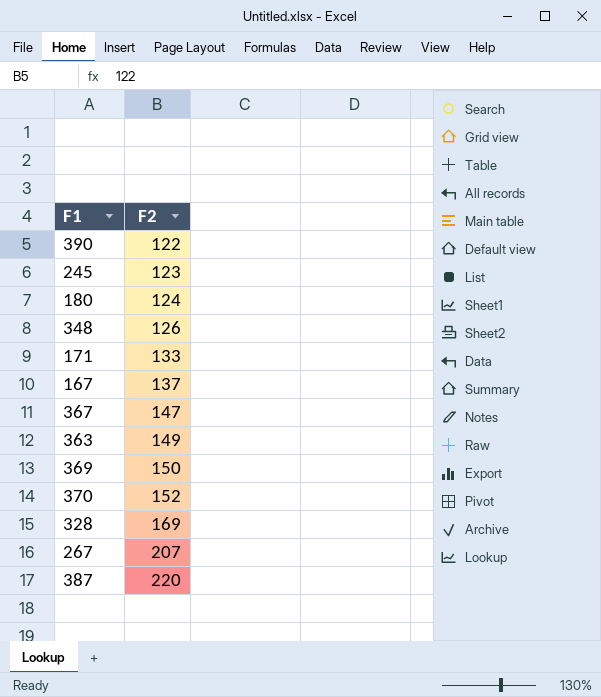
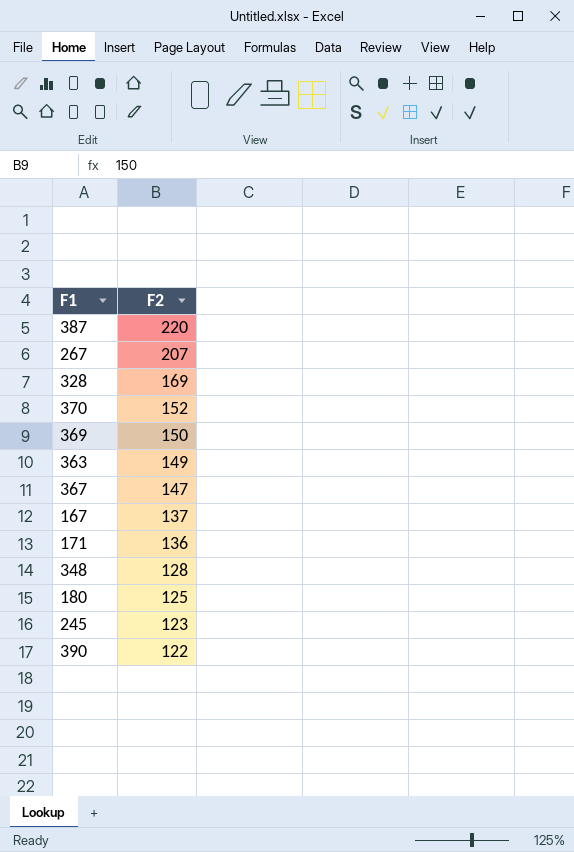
row order: F2 ascending -> F2 descending
171 | F2: 133 -> 136
348 | F2: 126 -> 128
180 | F2: 124 -> 125

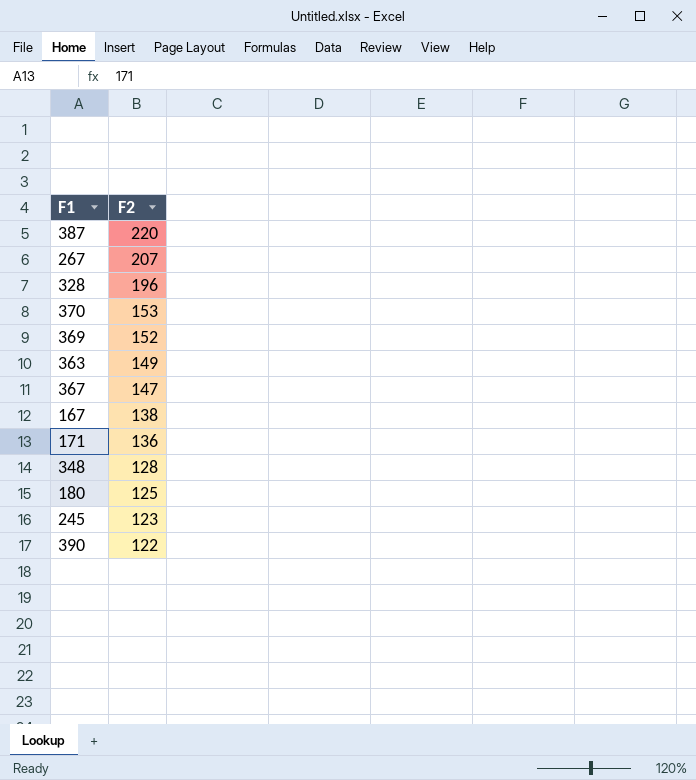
328 | F2: 169 -> 196
370 | F2: 152 -> 153
369 | F2: 150 -> 152
167 | F2: 137 -> 138

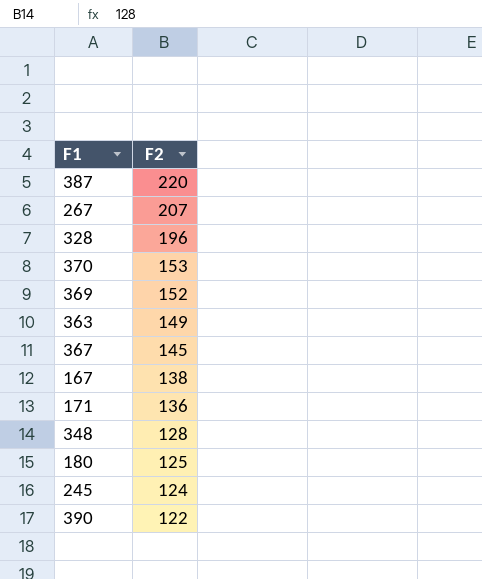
367 | F2: 147 -> 145
245 | F2: 123 -> 124

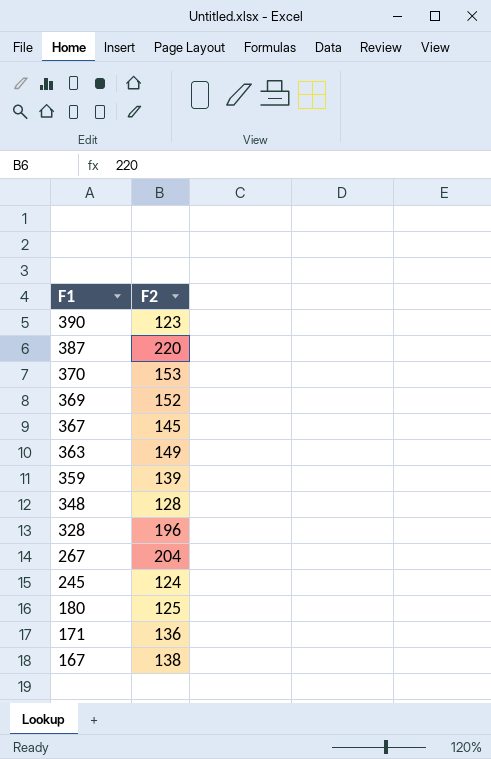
row order: F2 descending -> F1 descending
390 | F2: 122 -> 123
row 359: none -> 139
267 | F2: 207 -> 204

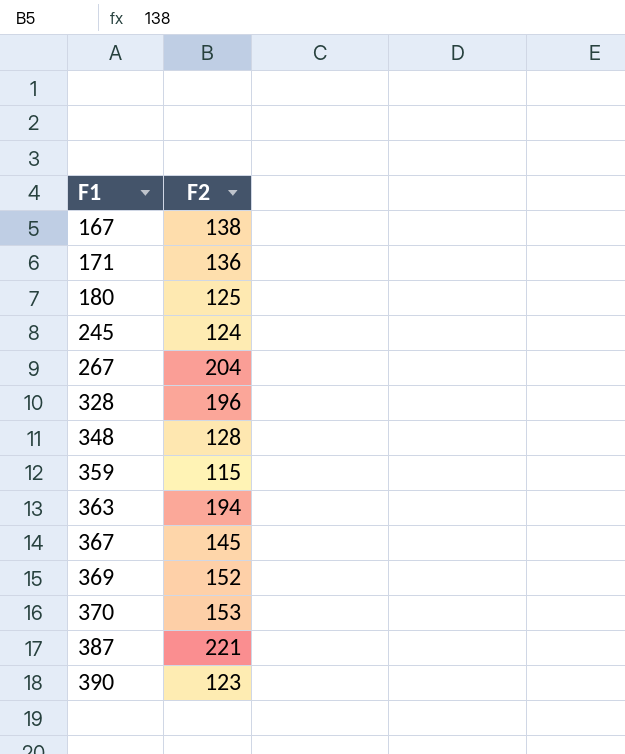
row order: F1 descending -> F1 ascending
359 | F2: 139 -> 115
363 | F2: 149 -> 194
387 | F2: 220 -> 221

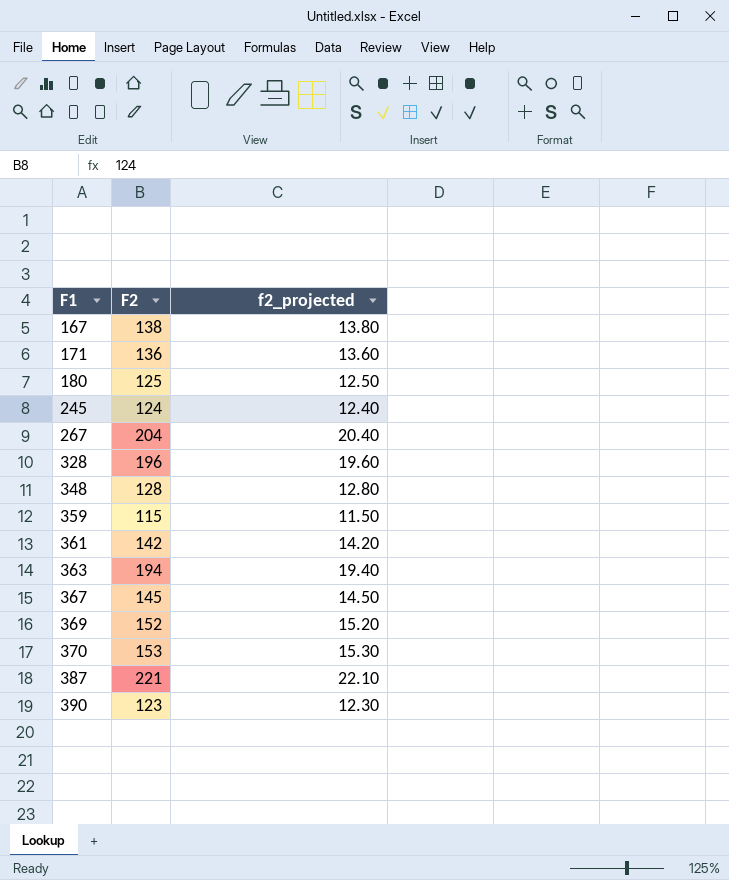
column f2_projected | formula: none -> [F2] * 0.1
row 361: none -> 142 | 14.20

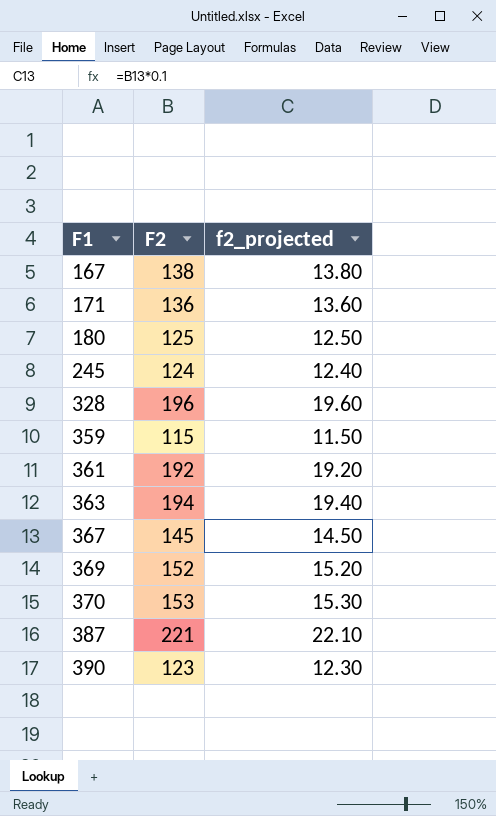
row 267: 204 | 20.40 -> none
row 348: 128 | 12.80 -> none
361 | F2: 142 -> 192
361 | f2_projected: 14.20 -> 19.20

